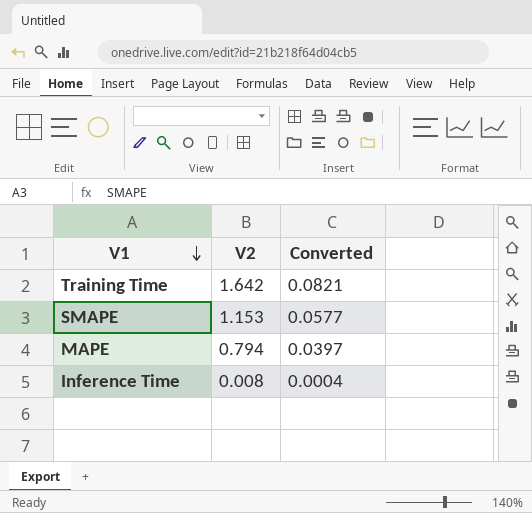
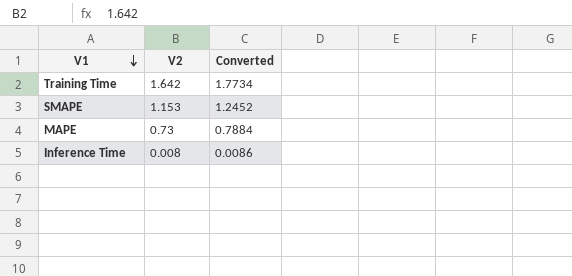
column Converted | formula: [V2] * 0.05 -> [V2] * 1.08
MAPE | V2: 0.794 -> 0.73

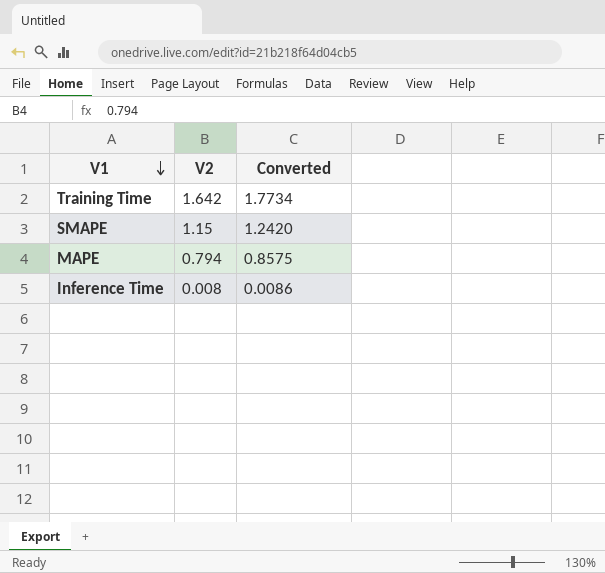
SMAPE | V2: 1.153 -> 1.15
SMAPE | Converted: 1.2452 -> 1.2420
MAPE | V2: 0.73 -> 0.794
MAPE | Converted: 0.7884 -> 0.8575

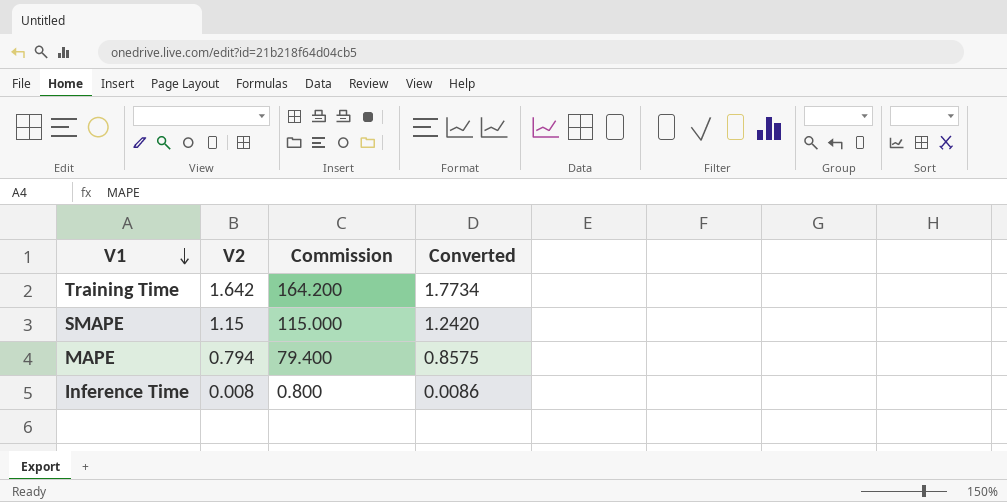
column Commission | formula: none -> [V2] * 100

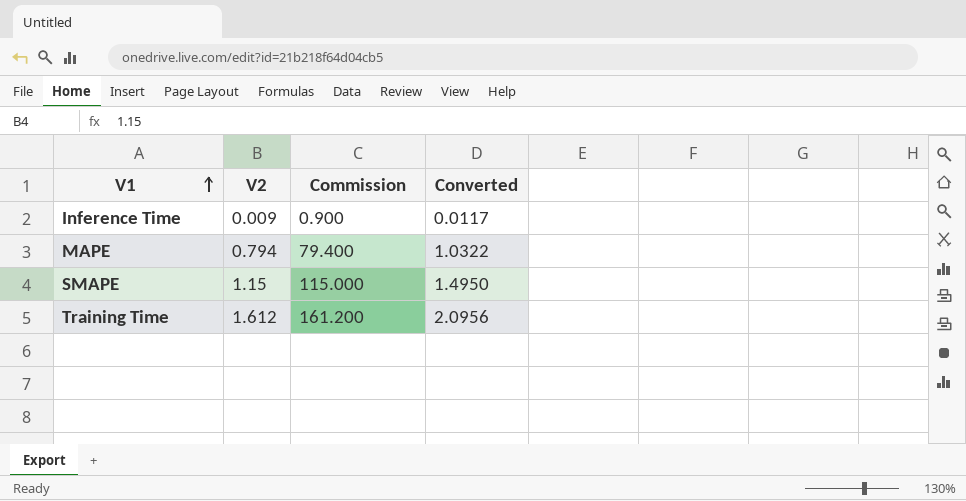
row order: V1 descending -> V1 ascending
column Converted | formula: [V2] * 1.08 -> [V2] * 1.3
Inference Time | V2: 0.008 -> 0.009
Inference Time | Commission: 0.800 -> 0.900
Training Time | V2: 1.642 -> 1.612
Training Time | Commission: 164.200 -> 161.200

